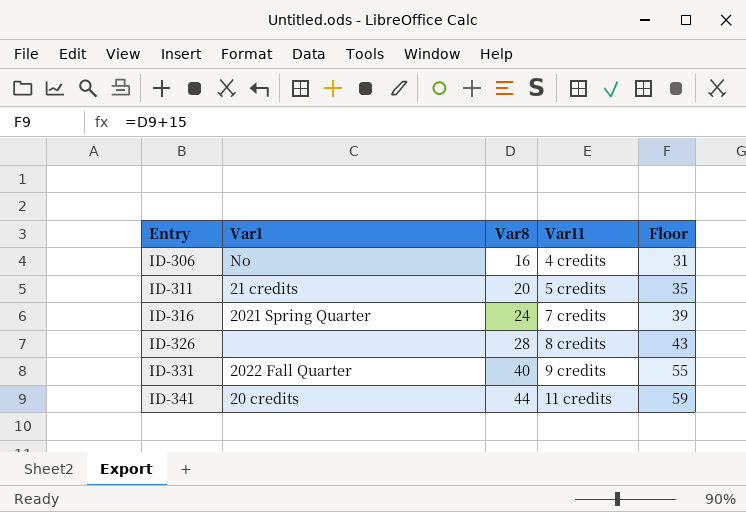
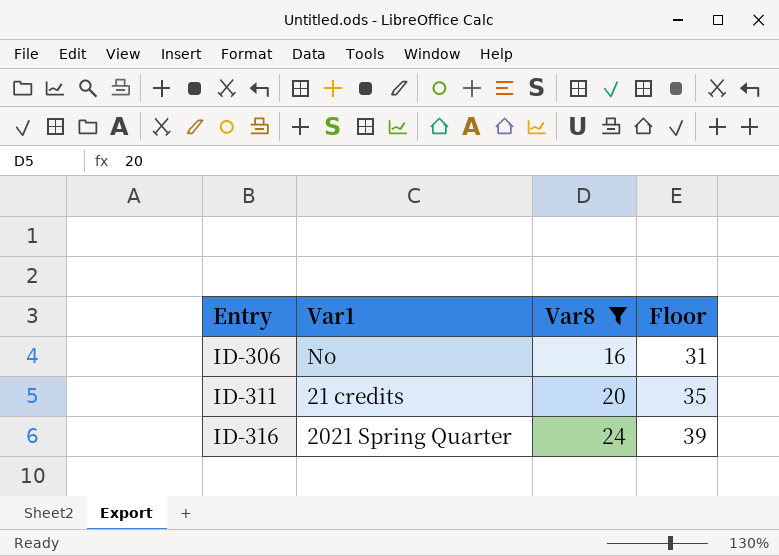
filter: none -> Var8 <= 24
column Var11 | position: 4 -> none

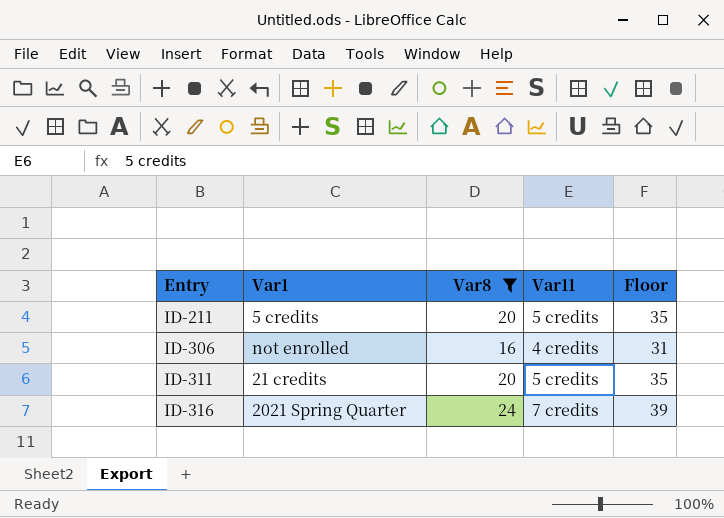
column Var11 | position: none -> 4
row ID-211: none -> 5 credits | 20 | 5 credits | 35
ID-306 | Var1: No -> not enrolled

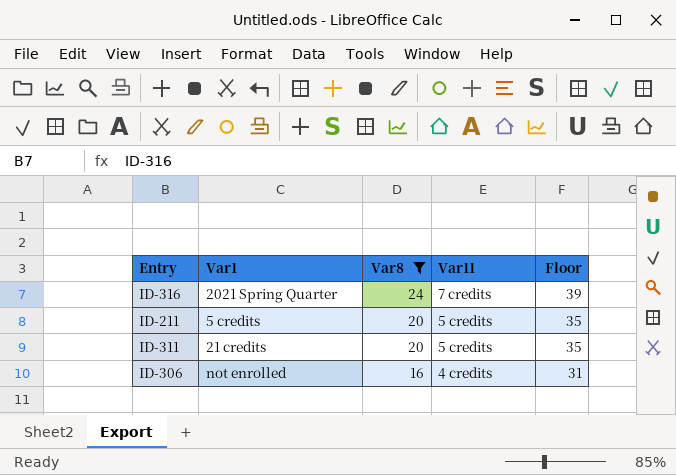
row order: Entry ascending -> Var8 descending

